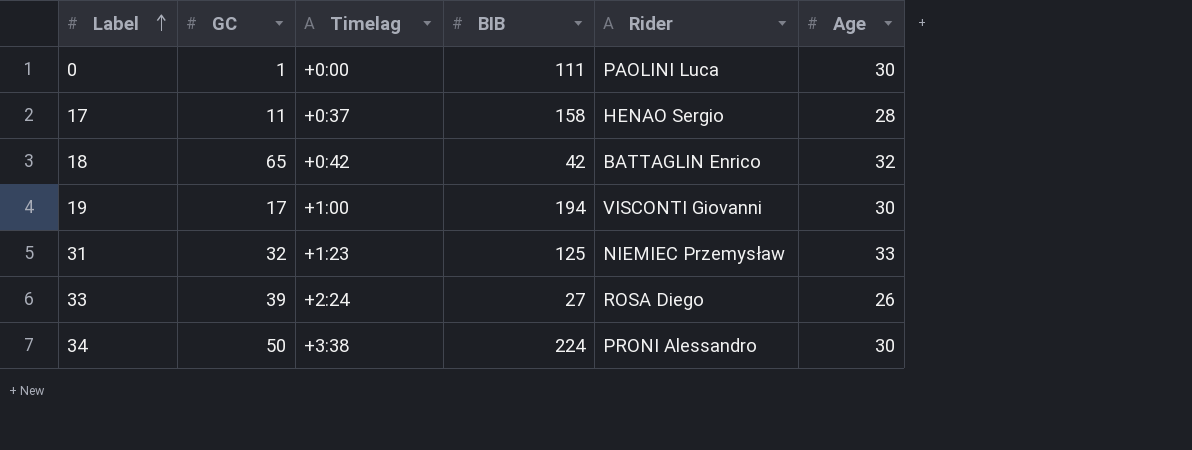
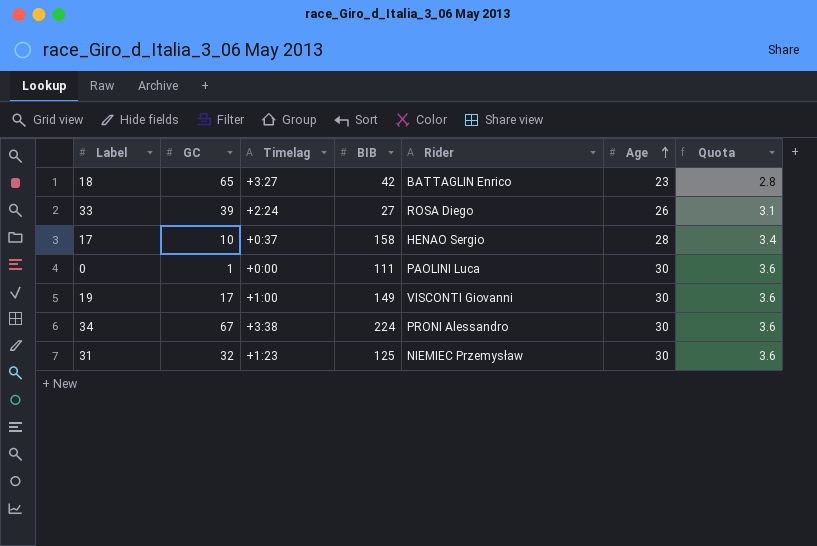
row order: Label ascending -> Age ascending
column Quota | formula: none -> [Age] * 0.12
18 | Timelag: +0:42 -> +3:27
18 | Age: 32 -> 23
17 | GC: 11 -> 10
19 | BIB: 194 -> 149
34 | GC: 50 -> 67
31 | Age: 33 -> 30

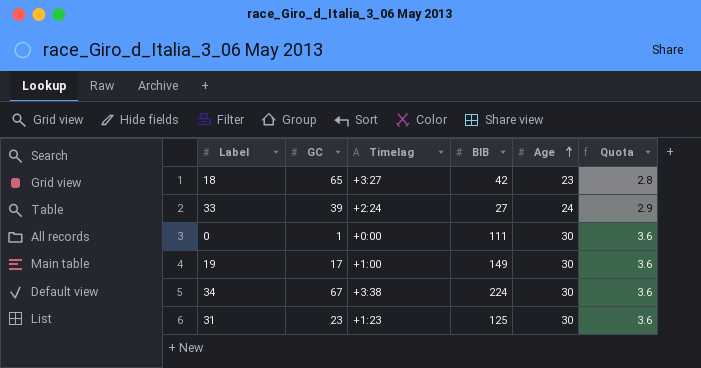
column Rider | position: 5 -> none
row 17: 10 | +0:37 | 158 | HENAO Sergio | 28 | 3.4 -> none
33 | Age: 26 -> 24
33 | Quota: 3.1 -> 2.9
31 | GC: 32 -> 23

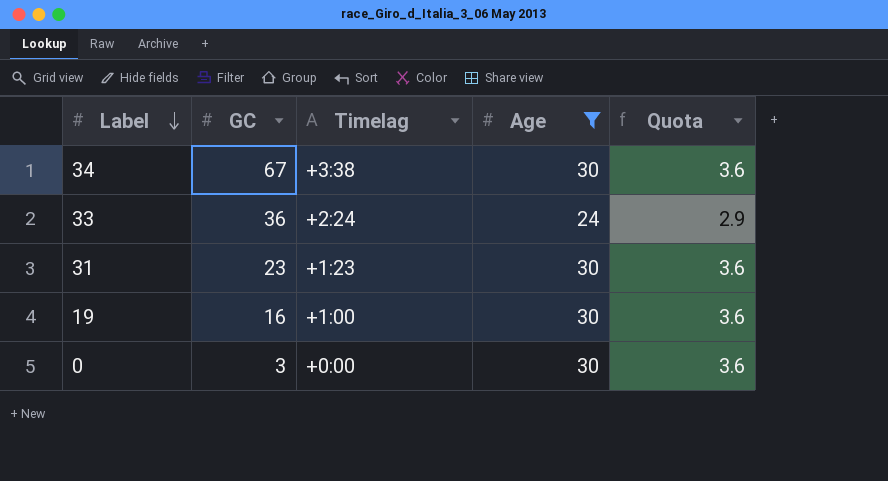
filter: none -> Age != 23
row order: Age ascending -> Label descending
column BIB | position: 4 -> none
33 | GC: 39 -> 36
19 | GC: 17 -> 16
0 | GC: 1 -> 3

